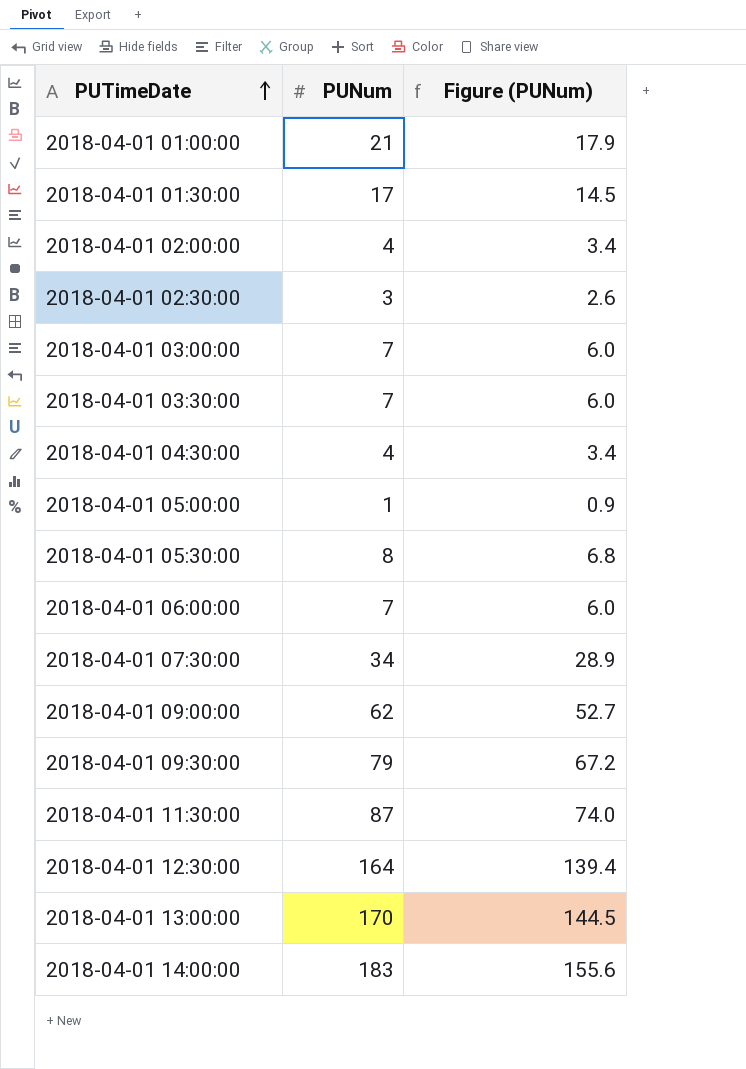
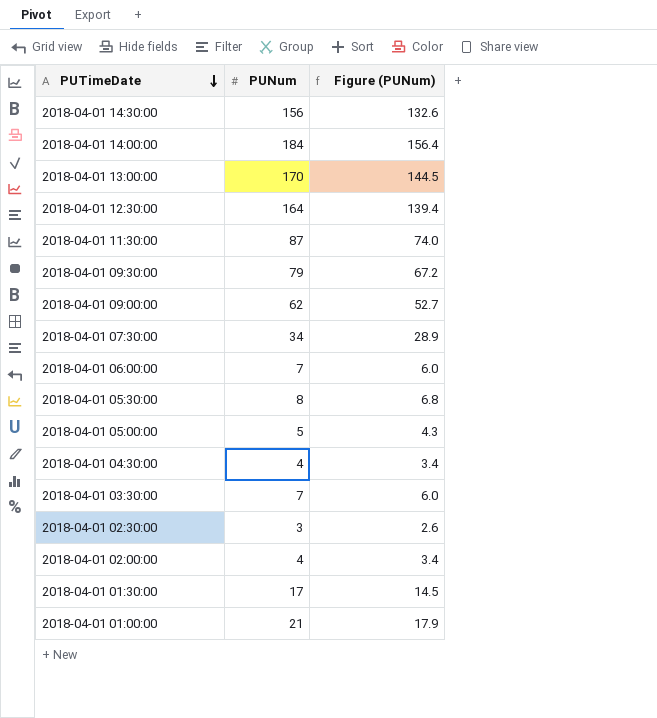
row order: PUTimeDate ascending -> PUTimeDate descending
row 2018-04-01 03:00:00: 7 | 6.0 -> none
row 2018-04-01 14:30:00: none -> 156 | 132.6
2018-04-01 14:00:00 | PUNum: 183 -> 184
2018-04-01 14:00:00 | Figure (PUNum): 155.6 -> 156.4
2018-04-01 05:00:00 | PUNum: 1 -> 5
2018-04-01 05:00:00 | Figure (PUNum): 0.9 -> 4.3

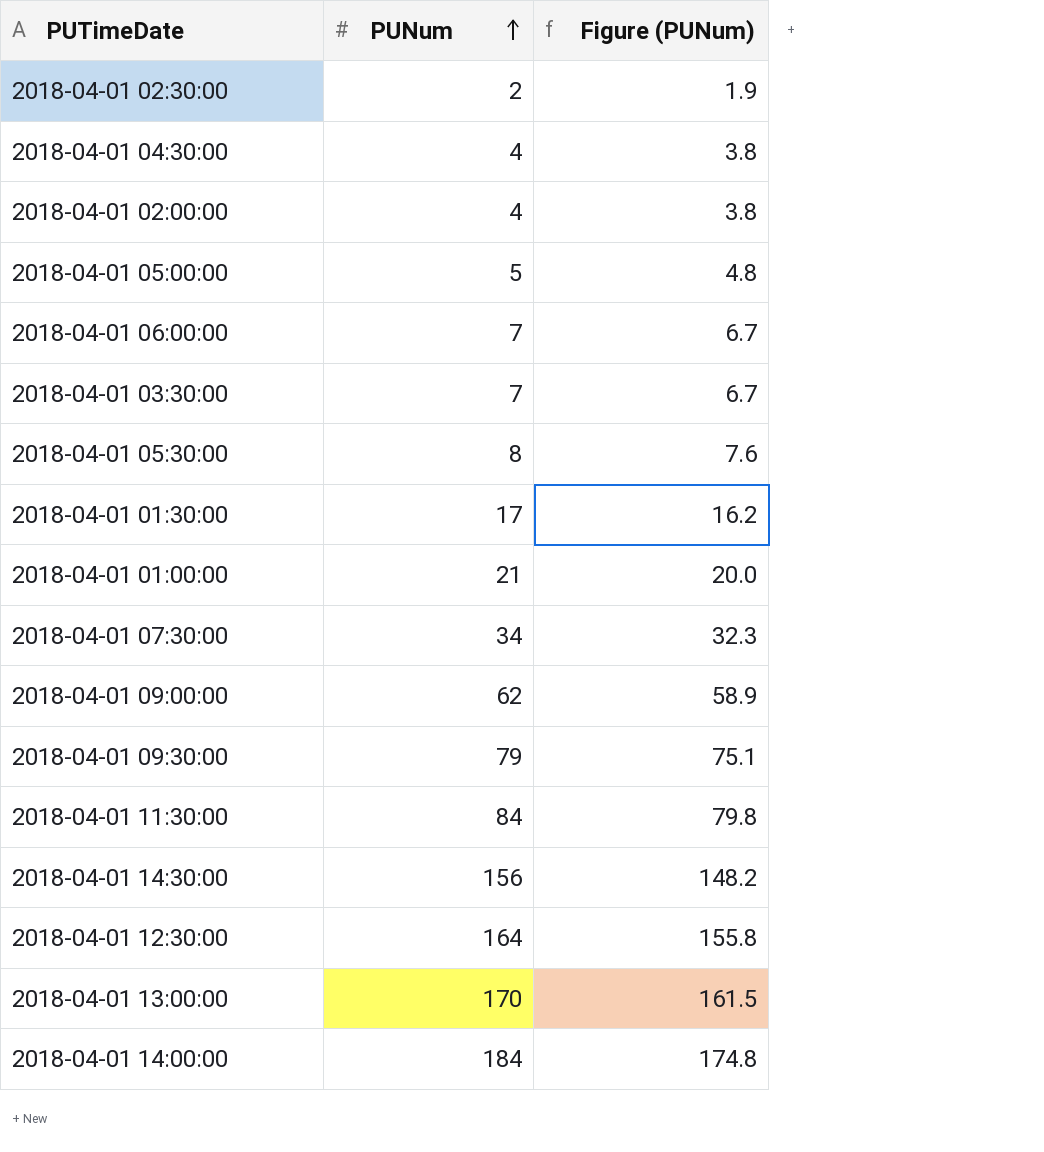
row order: PUTimeDate descending -> PUNum ascending
column Figure (PUNum) | formula: [PUNum] * 0.85 -> [PUNum] * 0.95
2018-04-01 02:30:00 | PUNum: 3 -> 2
2018-04-01 11:30:00 | PUNum: 87 -> 84

